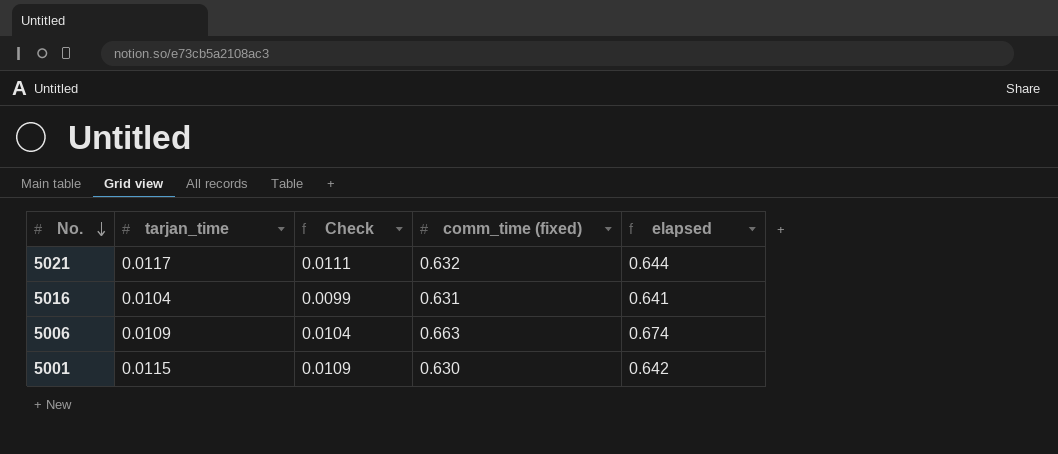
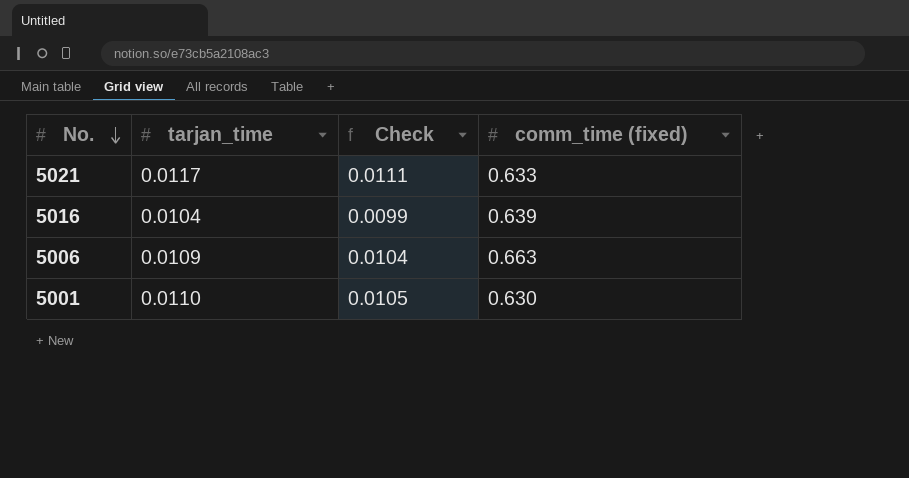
column elapsed | formula: [tarjan_time] + [comm_time (fixed)] -> none
5021 | comm_time (fixed): 0.632 -> 0.633
5016 | comm_time (fixed): 0.631 -> 0.639
5001 | tarjan_time: 0.0115 -> 0.0110
5001 | Check: 0.0109 -> 0.0105

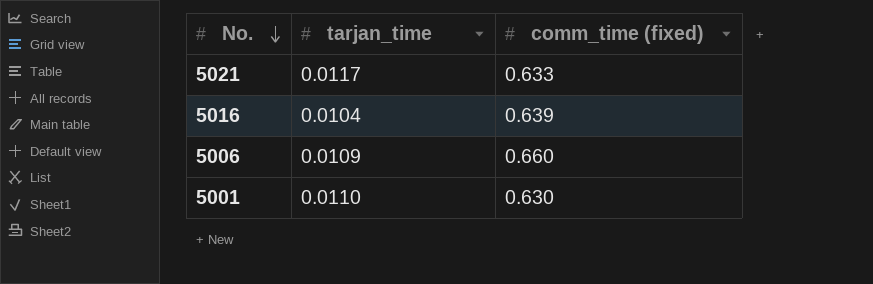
column Check | formula: [tarjan_time] * 0.95 -> none
5006 | comm_time (fixed): 0.663 -> 0.660

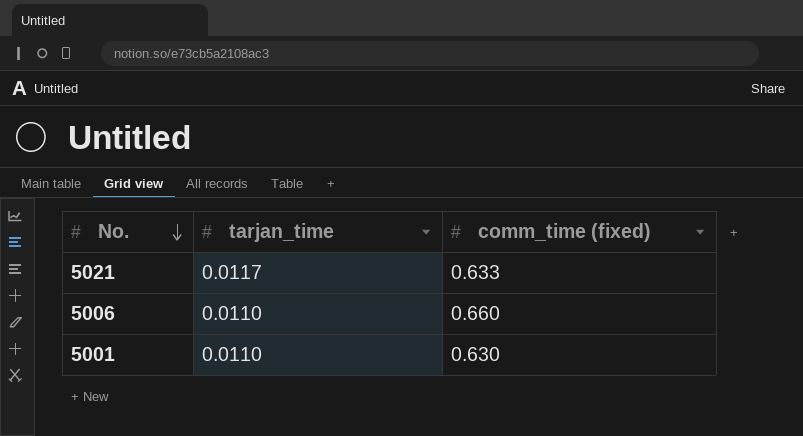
row 5016: 0.0104 | 0.639 -> none
5006 | tarjan_time: 0.0109 -> 0.0110

